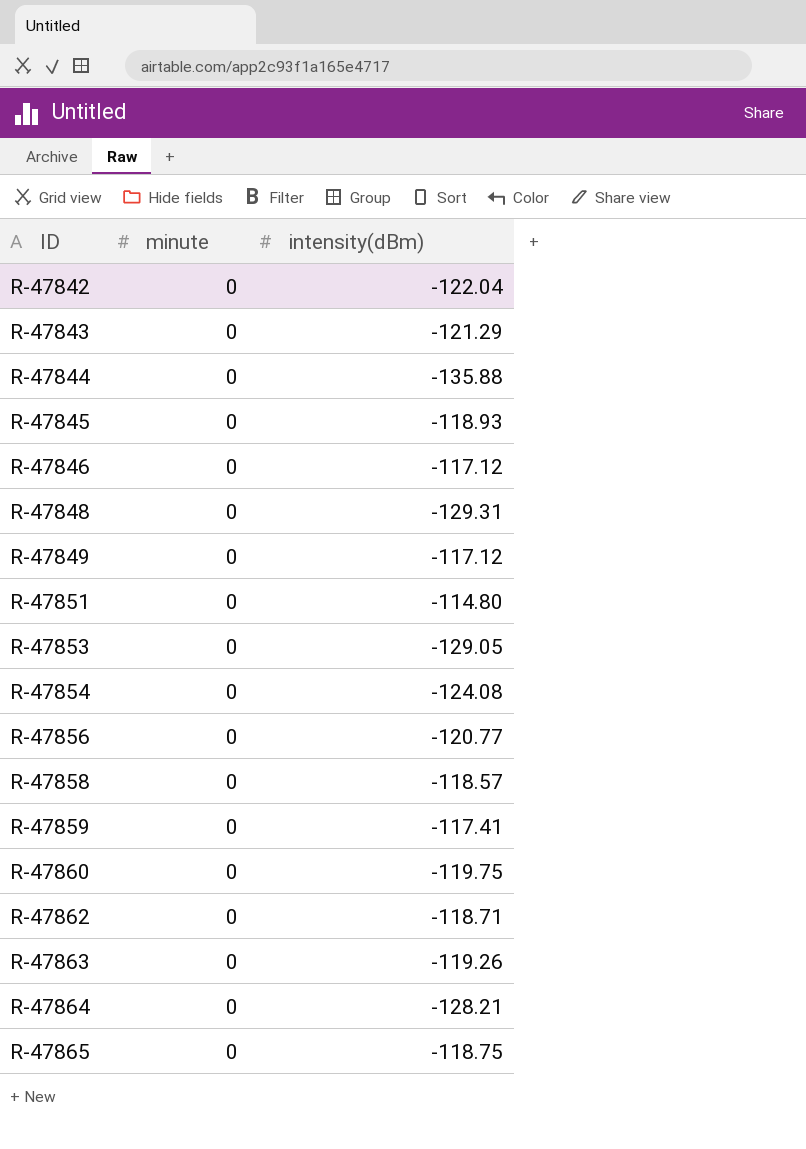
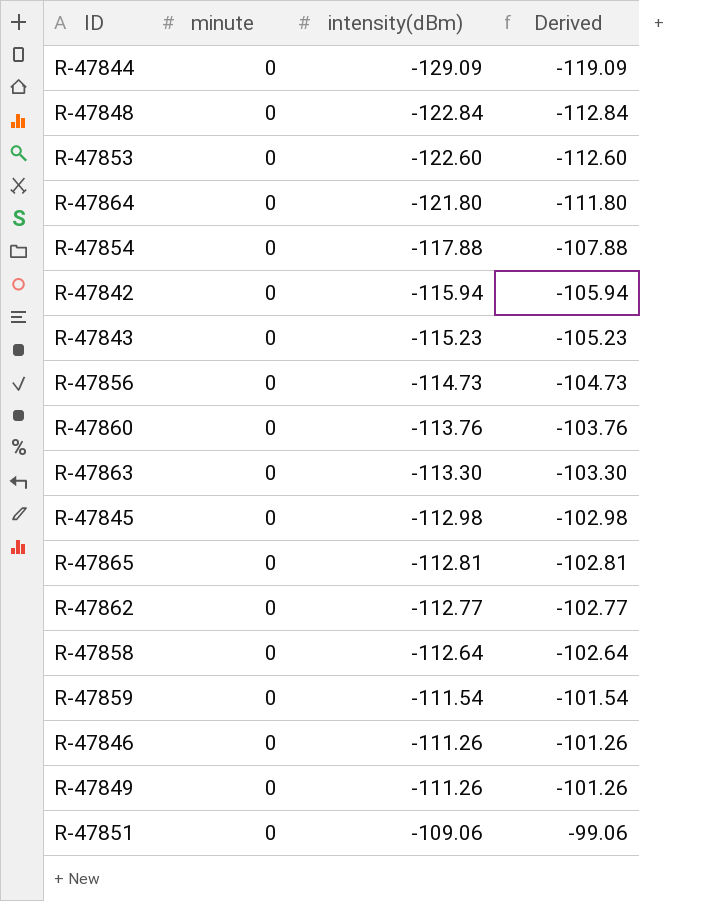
row order: ID ascending -> intensity(dBm) ascending
column Derived | formula: none -> [intensity(dBm)] + 10
R-47844 | intensity(dBm): -135.88 -> -129.09
R-47848 | intensity(dBm): -129.31 -> -122.84
R-47853 | intensity(dBm): -129.05 -> -122.60
R-47864 | intensity(dBm): -128.21 -> -121.80
R-47854 | intensity(dBm): -124.08 -> -117.88
R-47842 | intensity(dBm): -122.04 -> -115.94
R-47843 | intensity(dBm): -121.29 -> -115.23
R-47856 | intensity(dBm): -120.77 -> -114.73
R-47860 | intensity(dBm): -119.75 -> -113.76
R-47863 | intensity(dBm): -119.26 -> -113.30
R-47845 | intensity(dBm): -118.93 -> -112.98
R-47865 | intensity(dBm): -118.75 -> -112.81
R-47862 | intensity(dBm): -118.71 -> -112.77
R-47858 | intensity(dBm): -118.57 -> -112.64
R-47859 | intensity(dBm): -117.41 -> -111.54
R-47846 | intensity(dBm): -117.12 -> -111.26
R-47849 | intensity(dBm): -117.12 -> -111.26
R-47851 | intensity(dBm): -114.80 -> -109.06

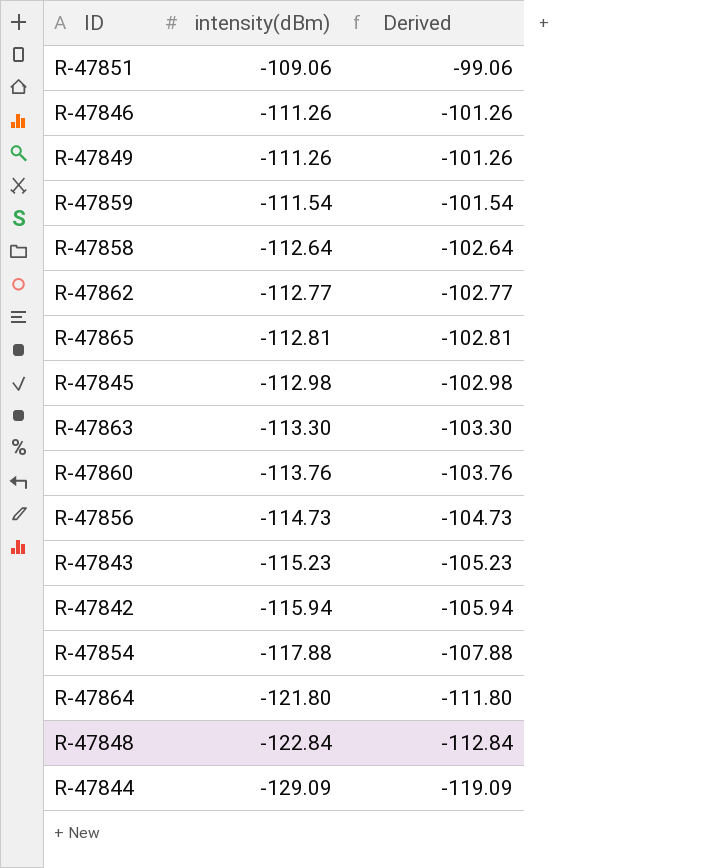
row order: intensity(dBm) ascending -> intensity(dBm) descending
column minute | position: 2 -> none
row R-47853: 0 | -122.60 | -112.60 -> none

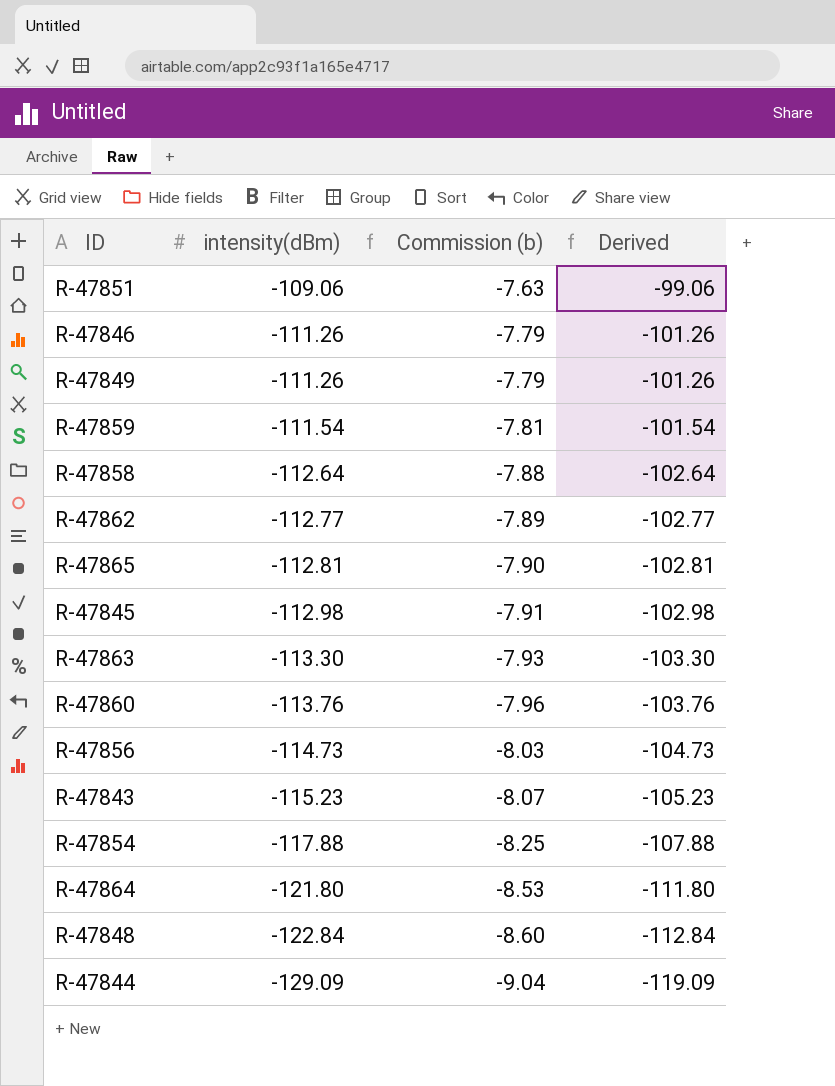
column Commission (b) | formula: none -> [intensity(dBm)] * 0.07
row R-47842: -115.94 | -105.94 -> none

